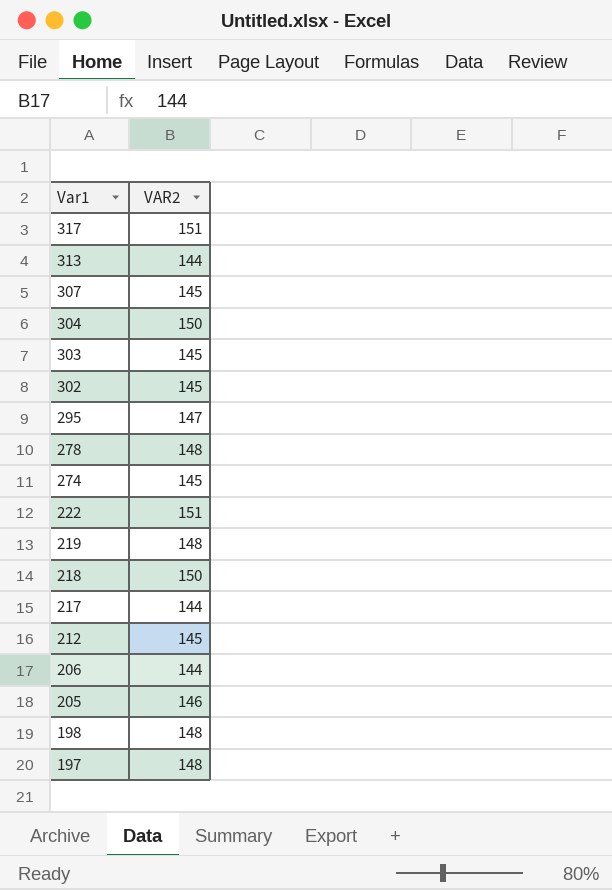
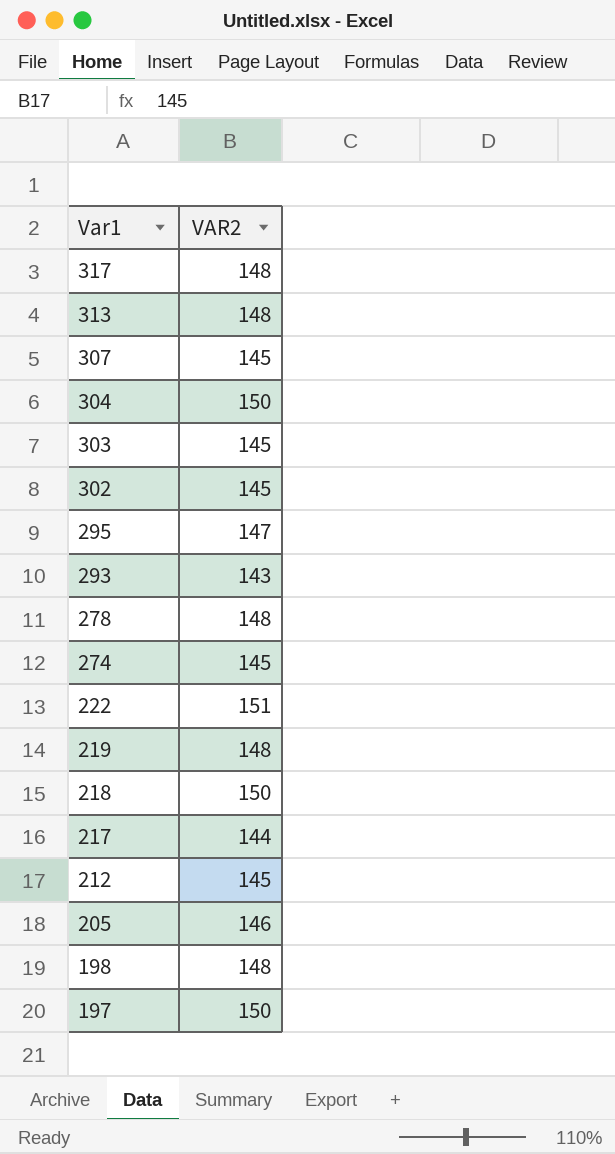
row 206: 144 -> none
317 | VAR2: 151 -> 148
313 | VAR2: 144 -> 148
row 293: none -> 143
197 | VAR2: 148 -> 150

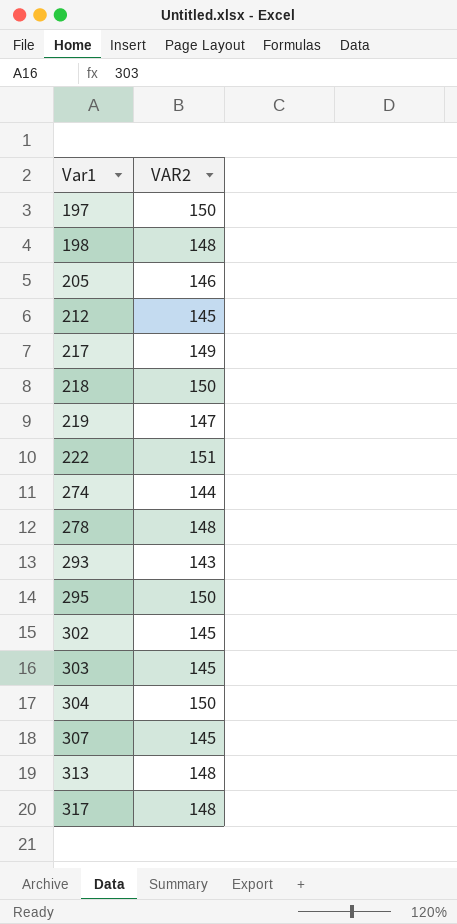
row order: Var1 descending -> Var1 ascending
217 | VAR2: 144 -> 149
219 | VAR2: 148 -> 147
274 | VAR2: 145 -> 144
295 | VAR2: 147 -> 150

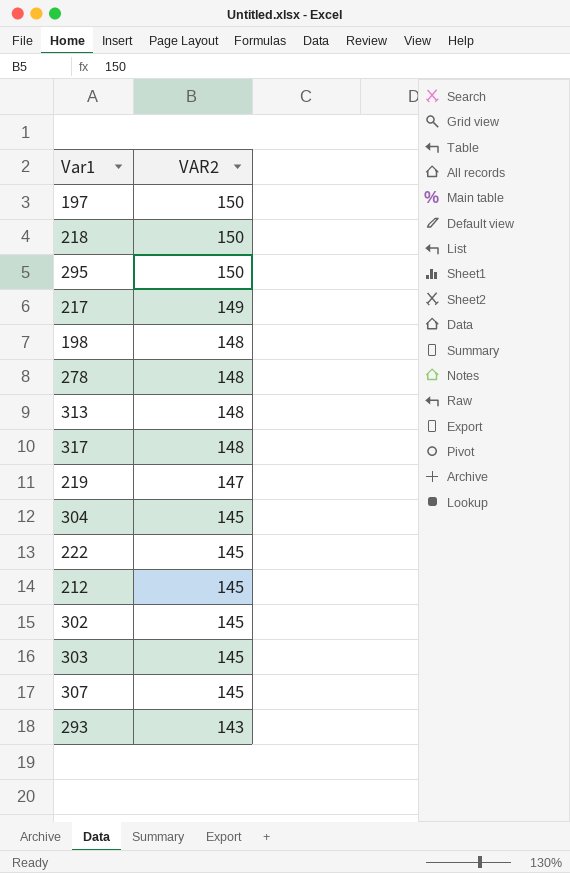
row order: Var1 ascending -> VAR2 descending
row 205: 146 -> none
row 274: 144 -> none
304 | VAR2: 150 -> 145
222 | VAR2: 151 -> 145

